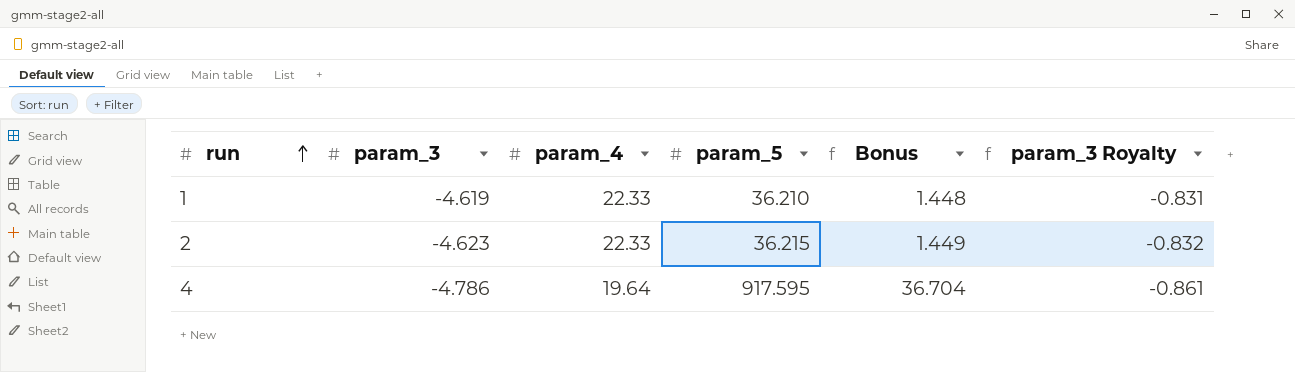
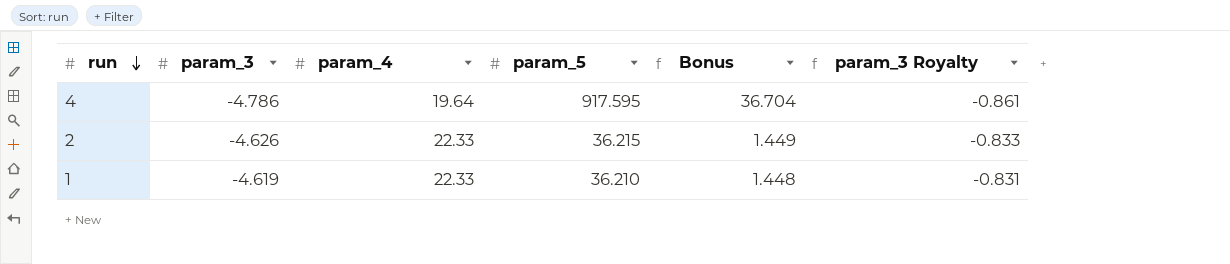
row order: run ascending -> run descending
2 | param_3: -4.623 -> -4.626
2 | param_3 Royalty: -0.832 -> -0.833

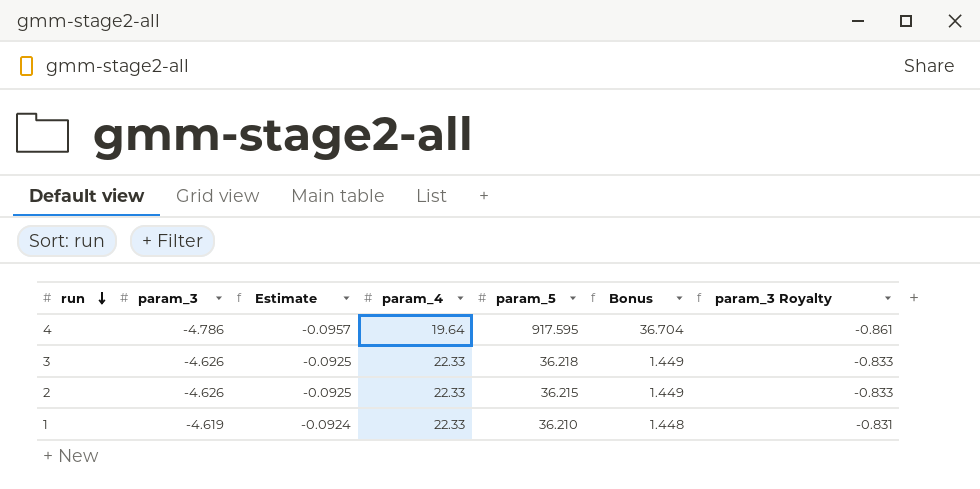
column Estimate | formula: none -> [param_3] * 0.02
row 3: none -> -4.626 | -0.0925 | 22.33 | 36.218 | 1.449 | -0.833

